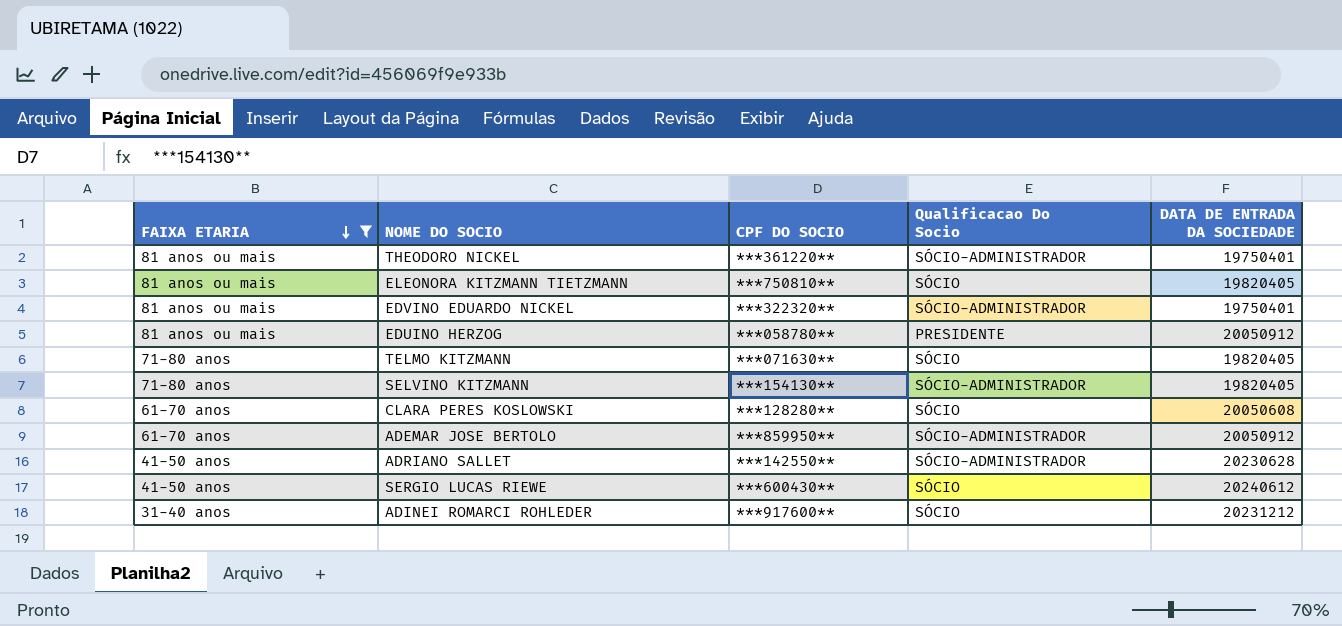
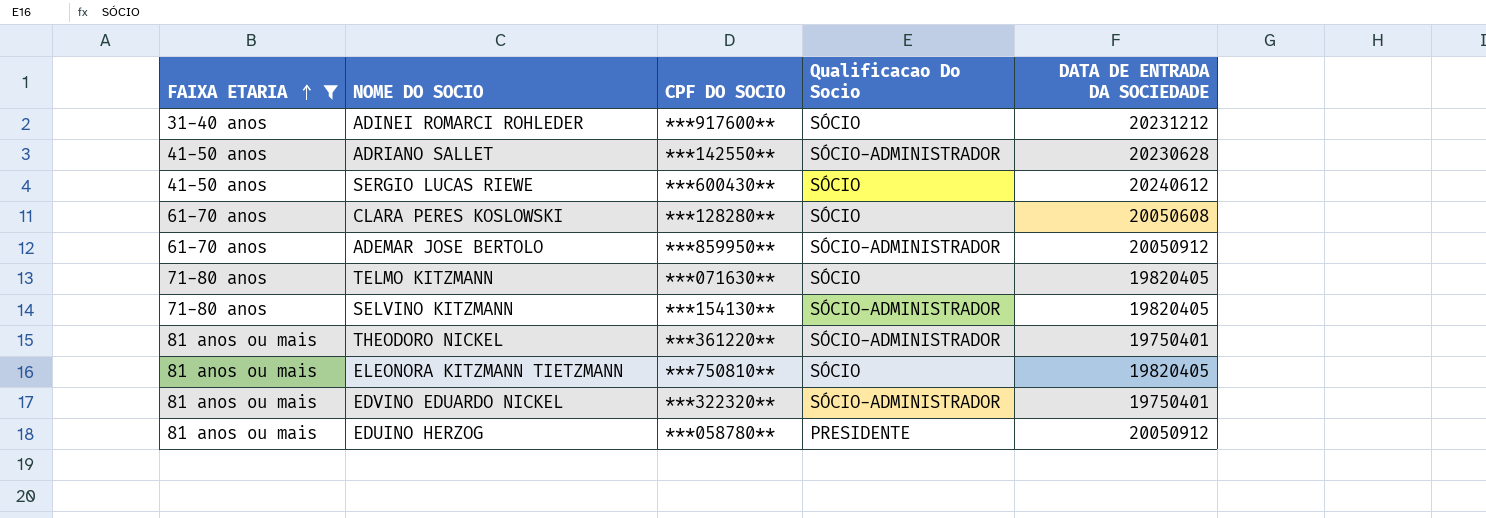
row order: FAIXA ETARIA descending -> FAIXA ETARIA ascending

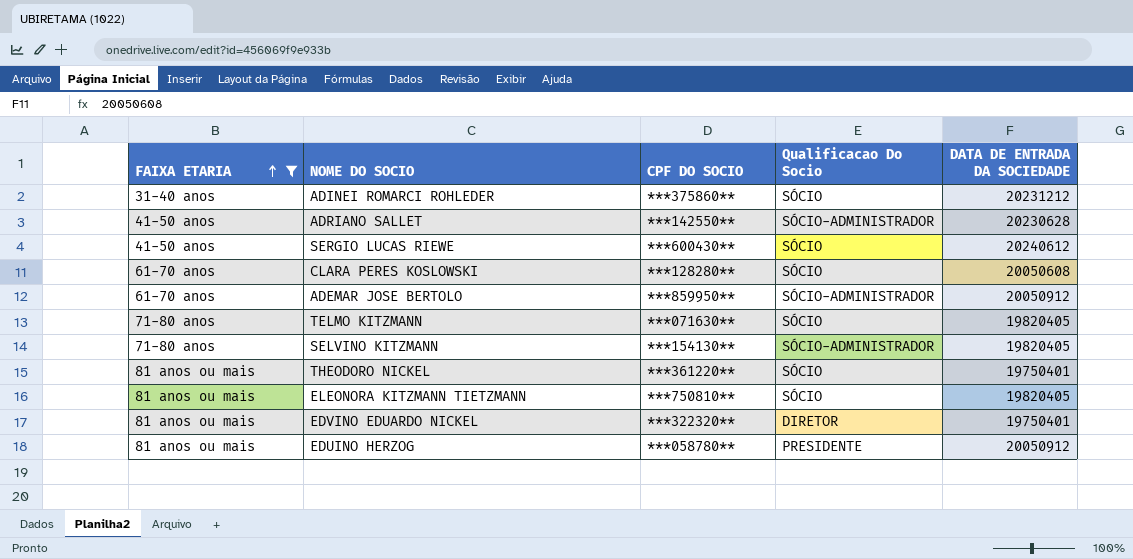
ADINEI ROMARCI ROHLEDER | CPF DO SOCIO: ***917600** -> ***375860**
THEODORO NICKEL | Qualificacao Do Socio: SÓCIO-ADMINISTRADOR -> SÓCIO
EDVINO EDUARDO NICKEL | Qualificacao Do Socio: SÓCIO-ADMINISTRADOR -> DIRETOR

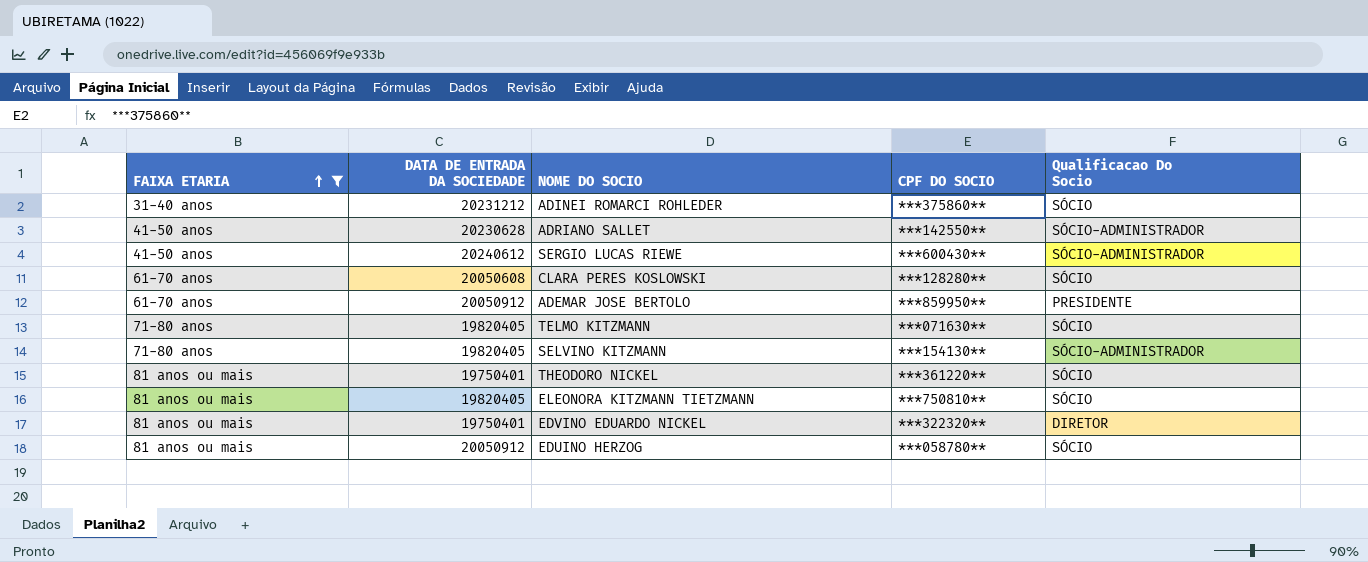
column DATA DE ENTRADA DA SOCIEDADE | position: 5 -> 2
SERGIO LUCAS RIEWE | Qualificacao Do Socio: SÓCIO -> SÓCIO-ADMINISTRADOR
ADEMAR JOSE BERTOLO | Qualificacao Do Socio: SÓCIO-ADMINISTRADOR -> PRESIDENTE
EDUINO HERZOG | Qualificacao Do Socio: PRESIDENTE -> SÓCIO

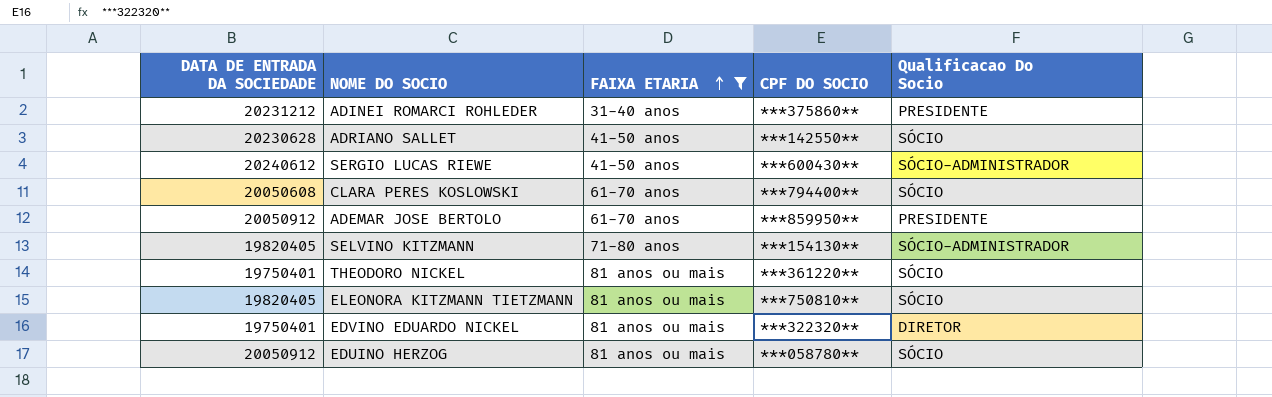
column FAIXA ETARIA | position: 1 -> 3
row TELMO KITZMANN: 71-80 anos | 19820405 | ***071630** | SÓCIO -> none
ADINEI ROMARCI ROHLEDER | Qualificacao Do Socio: SÓCIO -> PRESIDENTE
ADRIANO SALLET | Qualificacao Do Socio: SÓCIO-ADMINISTRADOR -> SÓCIO
CLARA PERES KOSLOWSKI | CPF DO SOCIO: ***128280** -> ***794400**

